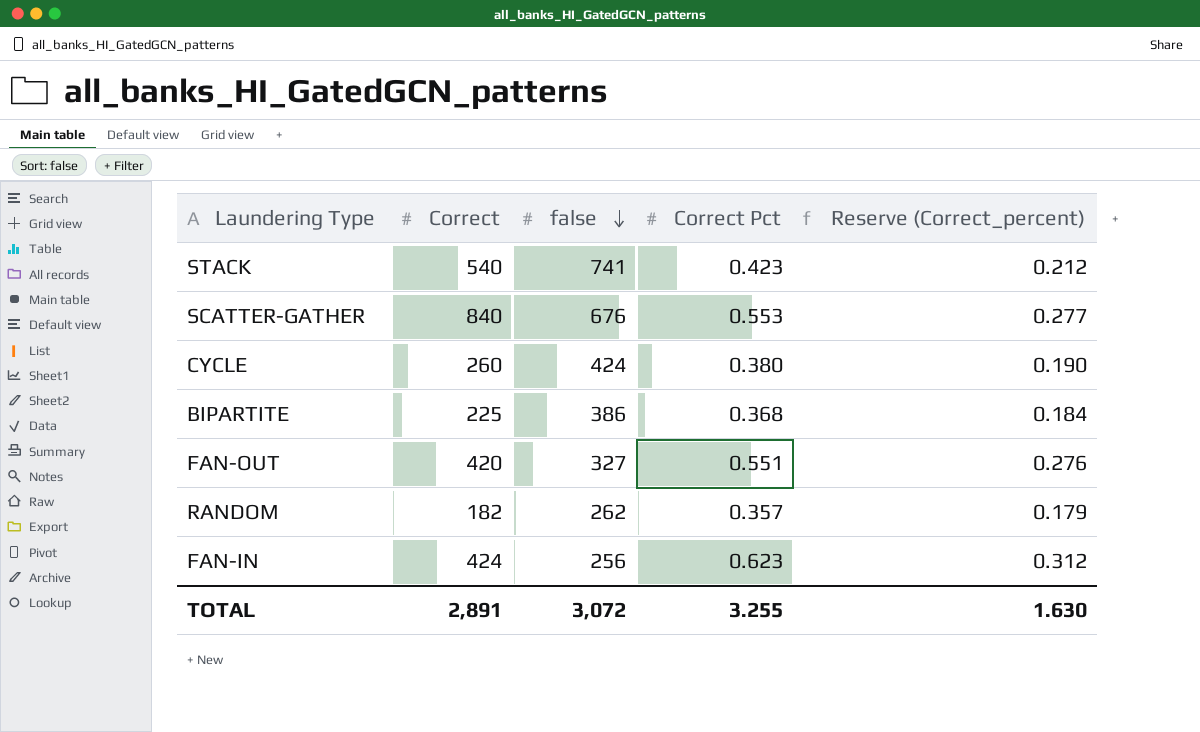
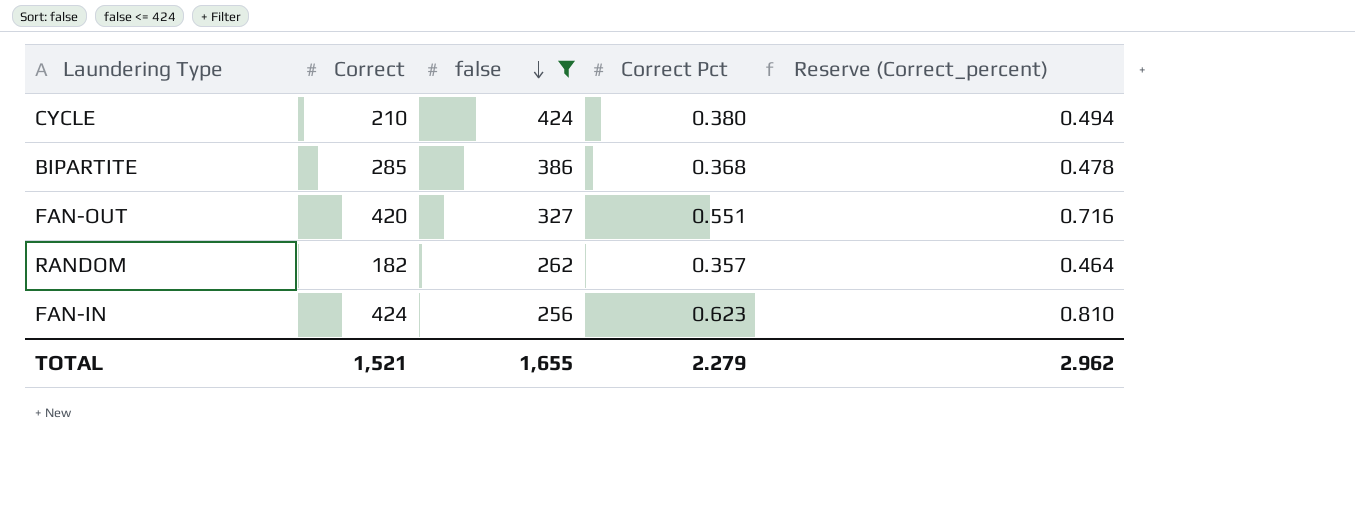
filter: none -> false <= 424
column Reserve (Correct_percent) | formula: [Correct Pct] * 0.5 -> [Correct Pct] * 1.3
CYCLE | Correct: 260 -> 210
BIPARTITE | Correct: 225 -> 285
TOTAL | Correct: 2,891 -> 1,521
TOTAL | false: 3,072 -> 1,655
TOTAL | Correct Pct: 3.255 -> 2.279
TOTAL | Reserve (Correct_percent): 1.630 -> 2.962

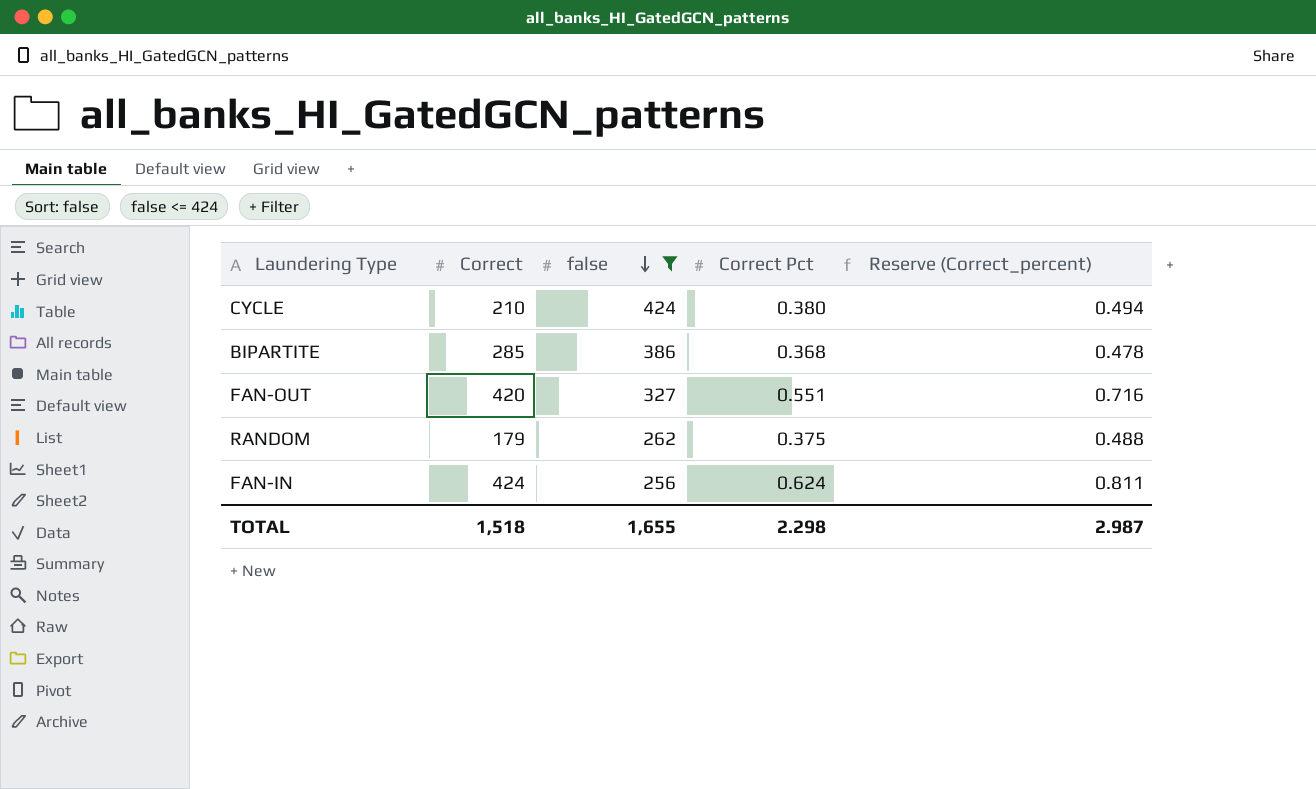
RANDOM | Correct: 182 -> 179
RANDOM | Correct Pct: 0.357 -> 0.375
RANDOM | Reserve (Correct_percent): 0.464 -> 0.488
FAN-IN | Correct Pct: 0.623 -> 0.624
FAN-IN | Reserve (Correct_percent): 0.810 -> 0.811
TOTAL | Correct: 1,521 -> 1,518
TOTAL | Correct Pct: 2.279 -> 2.298
TOTAL | Reserve (Correct_percent): 2.962 -> 2.987

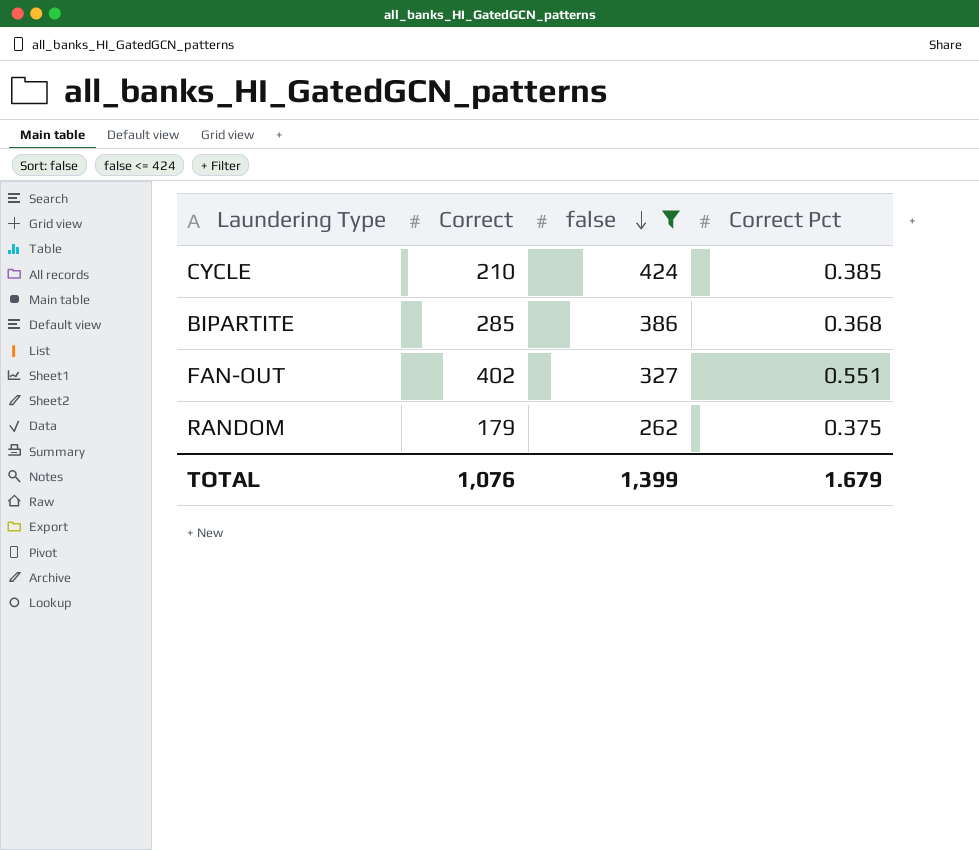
column Reserve (Correct_percent) | formula: [Correct Pct] * 1.3 -> none
row FAN-IN: 424 | 256 | 0.624 | 0.811 -> none
CYCLE | Correct Pct: 0.380 -> 0.385
FAN-OUT | Correct: 420 -> 402
TOTAL | Correct: 1,518 -> 1,076
TOTAL | false: 1,655 -> 1,399
TOTAL | Correct Pct: 2.298 -> 1.679

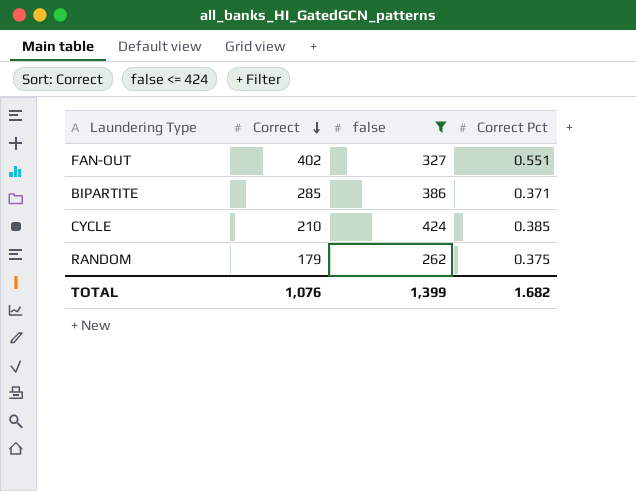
row order: false descending -> Correct descending
BIPARTITE | Correct Pct: 0.368 -> 0.371
TOTAL | Correct Pct: 1.679 -> 1.682

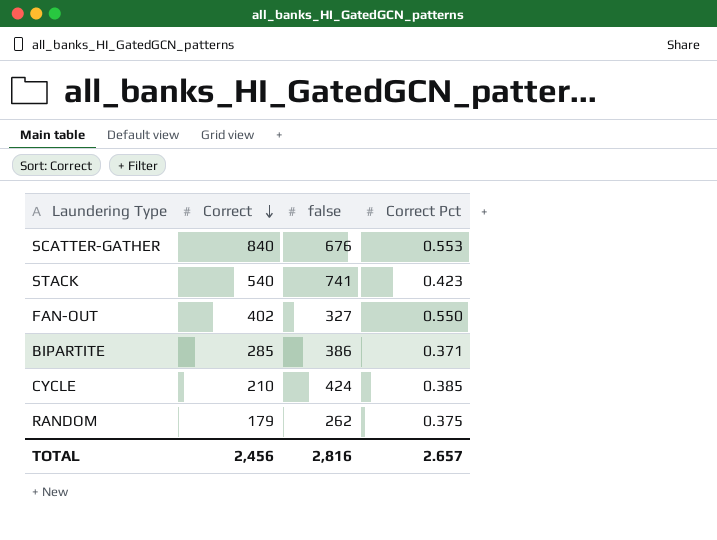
filter: false <= 424 -> none
FAN-OUT | Correct Pct: 0.551 -> 0.550
TOTAL | Correct: 1,076 -> 2,456
TOTAL | false: 1,399 -> 2,816
TOTAL | Correct Pct: 1.682 -> 2.657

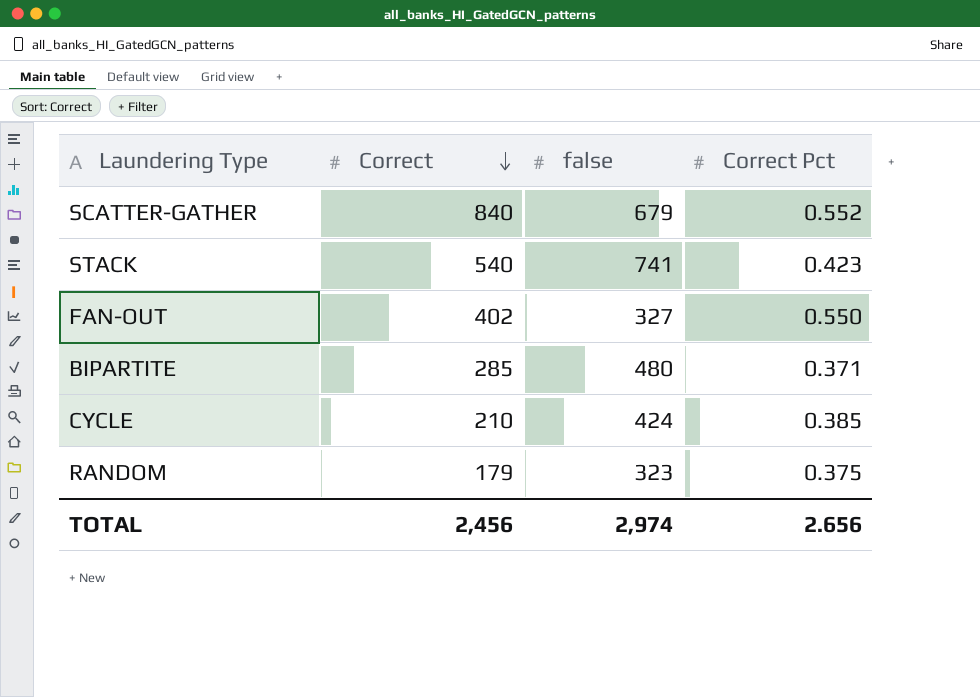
SCATTER-GATHER | false: 676 -> 679
SCATTER-GATHER | Correct Pct: 0.553 -> 0.552
BIPARTITE | false: 386 -> 480
RANDOM | false: 262 -> 323
TOTAL | false: 2,816 -> 2,974
TOTAL | Correct Pct: 2.657 -> 2.656

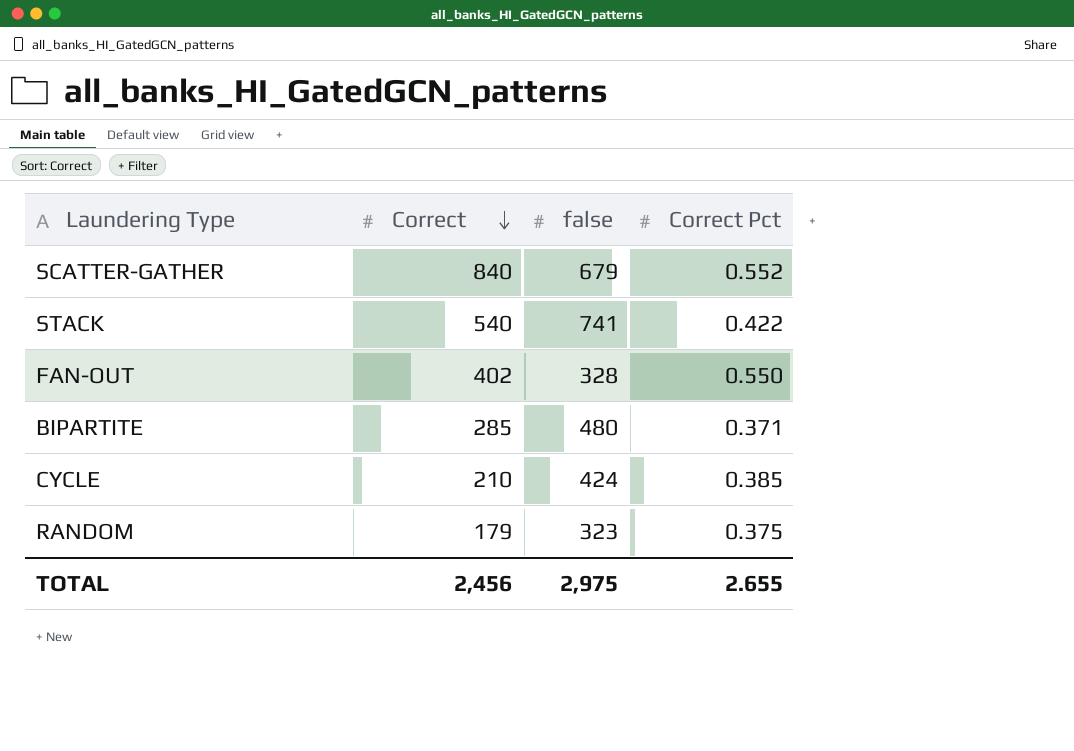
STACK | Correct Pct: 0.423 -> 0.422
FAN-OUT | false: 327 -> 328
TOTAL | false: 2,974 -> 2,975
TOTAL | Correct Pct: 2.656 -> 2.655

